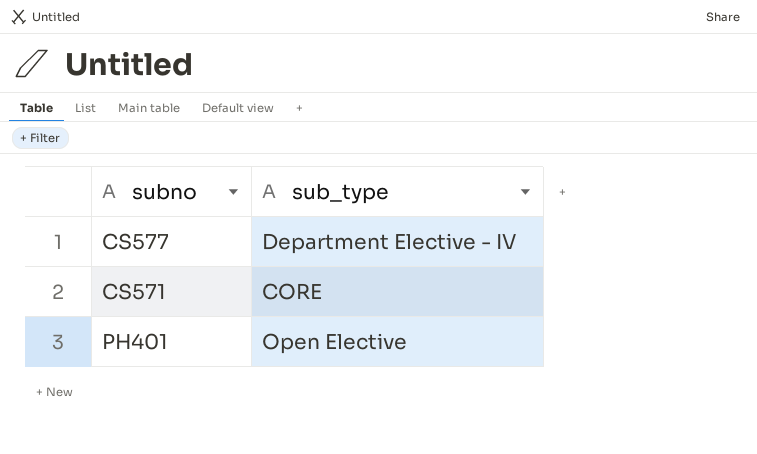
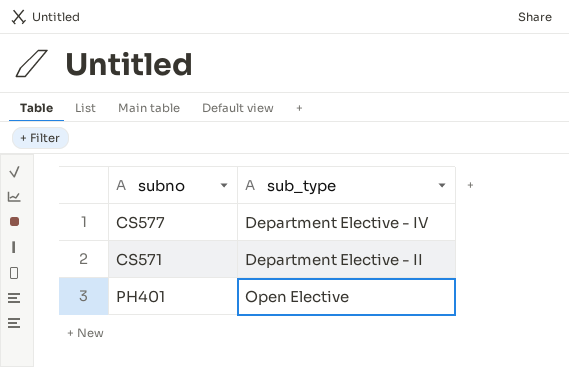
CS571 | sub_type: CORE -> Department Elective - II

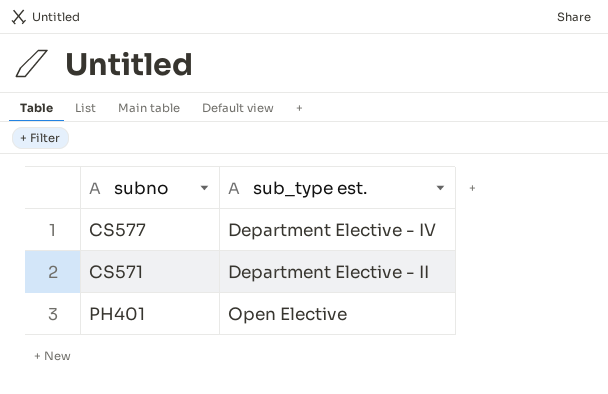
column name: sub_type -> sub_type est.

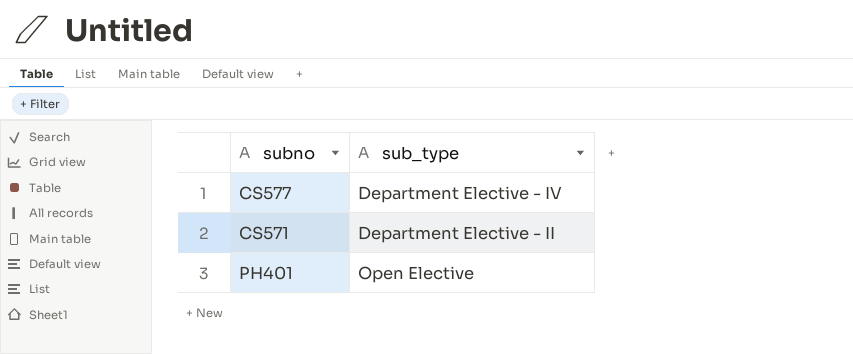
column name: sub_type est. -> sub_type

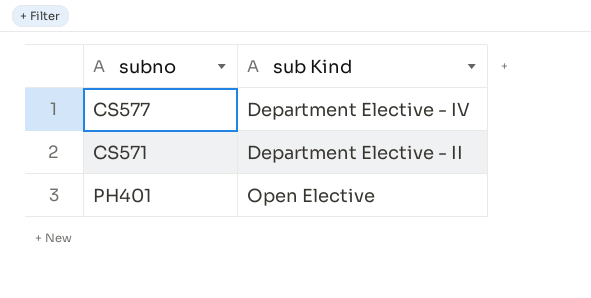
column name: sub_type -> sub Kind

